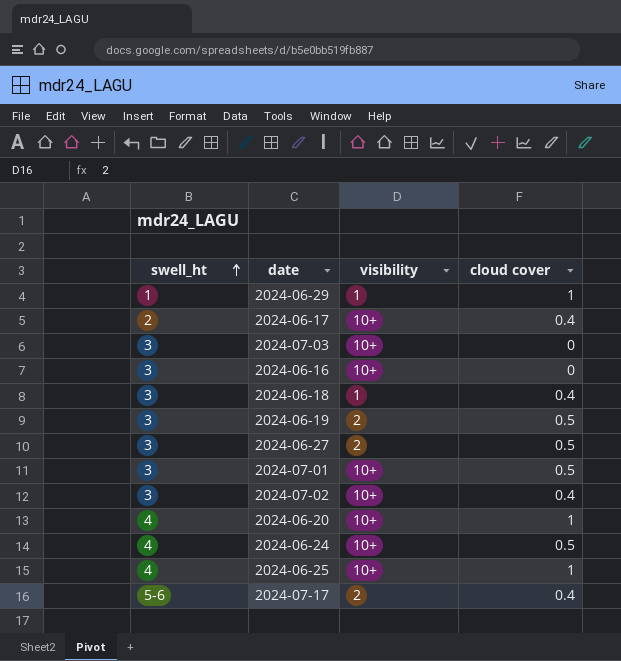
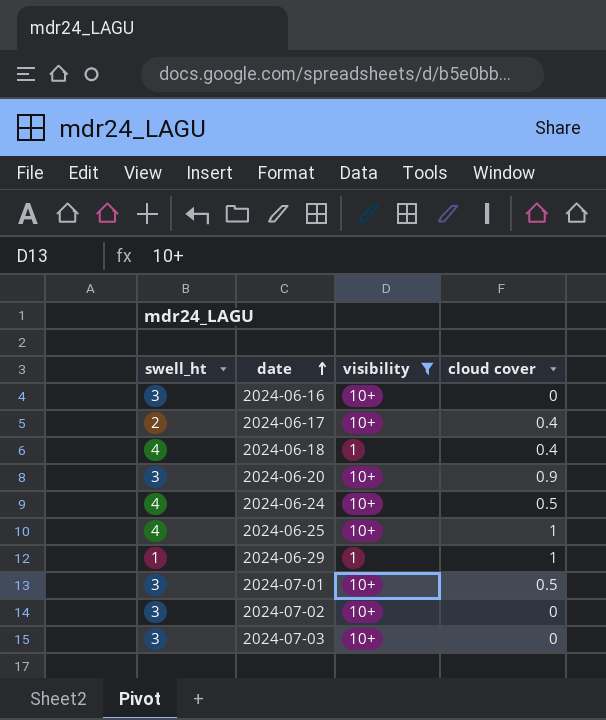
filter: none -> visibility != 2
row order: swell_ht ascending -> date ascending
2024-06-18 | swell_ht: 3 -> 4
2024-06-20 | swell_ht: 4 -> 3
2024-06-20 | cloud cover: 1 -> 0.9
2024-07-02 | cloud cover: 0.4 -> 0

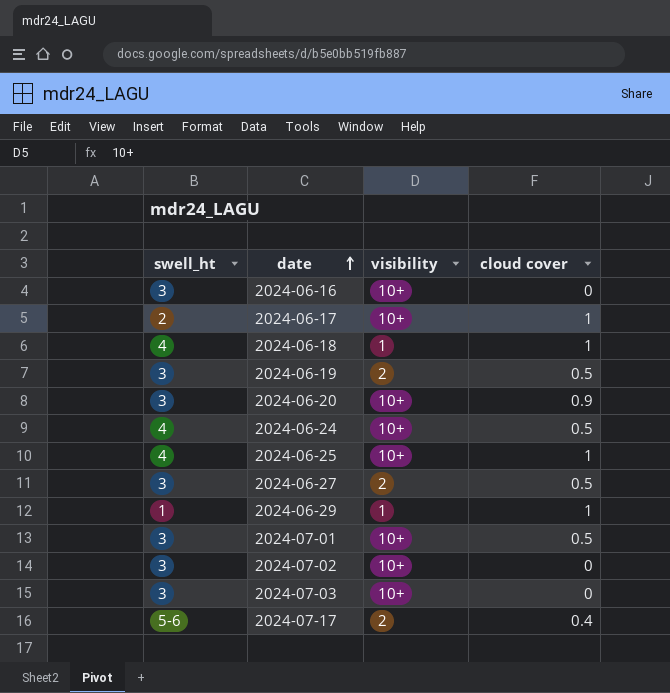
filter: visibility != 2 -> none
2024-06-17 | cloud cover: 0.4 -> 1
2024-06-18 | cloud cover: 0.4 -> 1

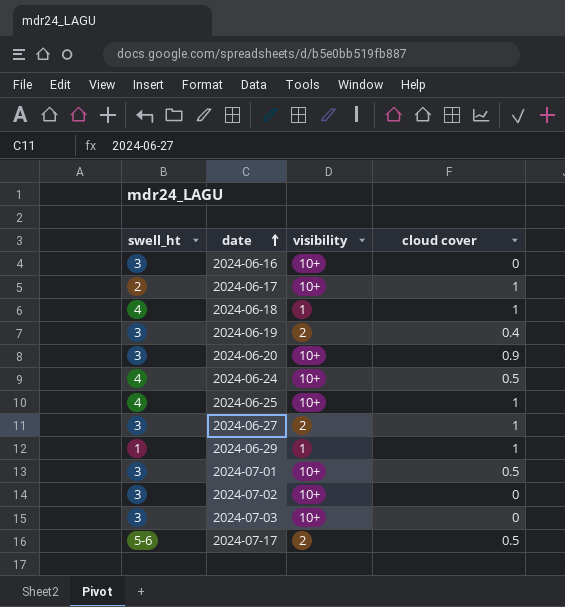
2024-06-19 | cloud cover: 0.5 -> 0.4
2024-06-27 | cloud cover: 0.5 -> 1
2024-07-17 | cloud cover: 0.4 -> 0.5

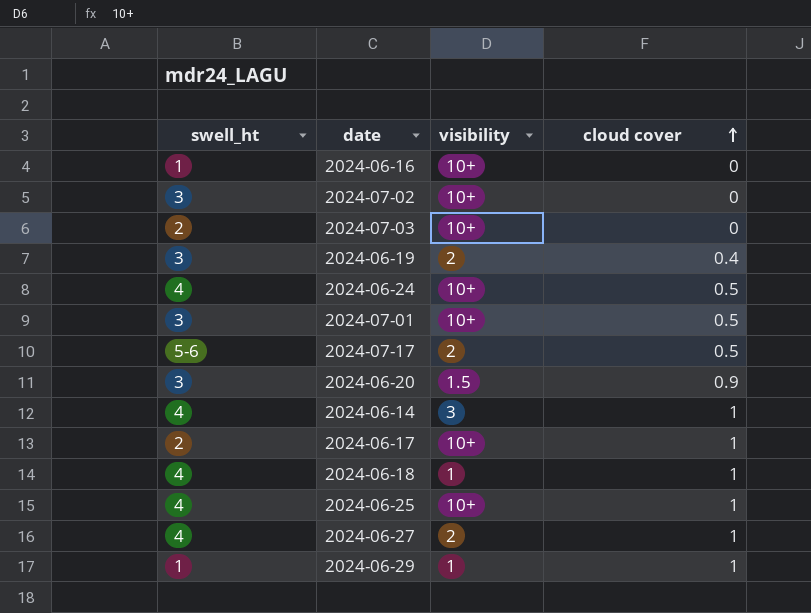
row order: date ascending -> cloud cover ascending
2024-06-16 | swell_ht: 3 -> 1
2024-07-03 | swell_ht: 3 -> 2
2024-06-20 | visibility: 10+ -> 1.5
row 2024-06-14: none -> 4 | 3 | 1
2024-06-27 | swell_ht: 3 -> 4

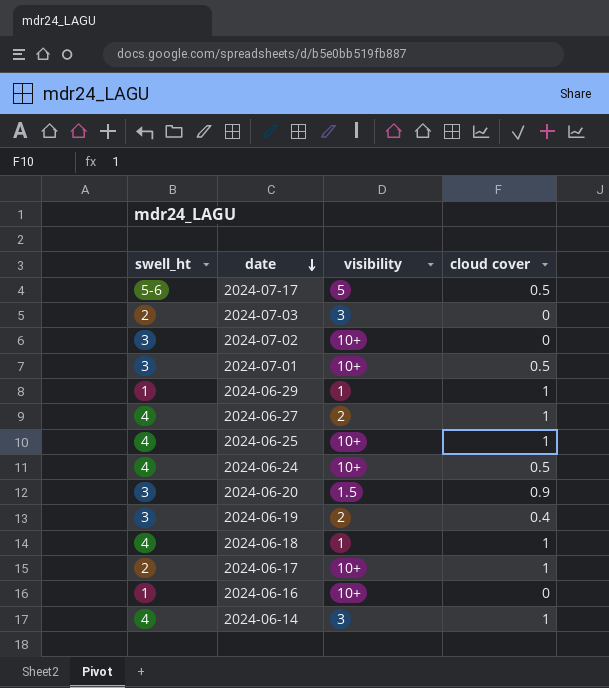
row order: cloud cover ascending -> date descending
2024-07-17 | visibility: 2 -> 5
2024-07-03 | visibility: 10+ -> 3

